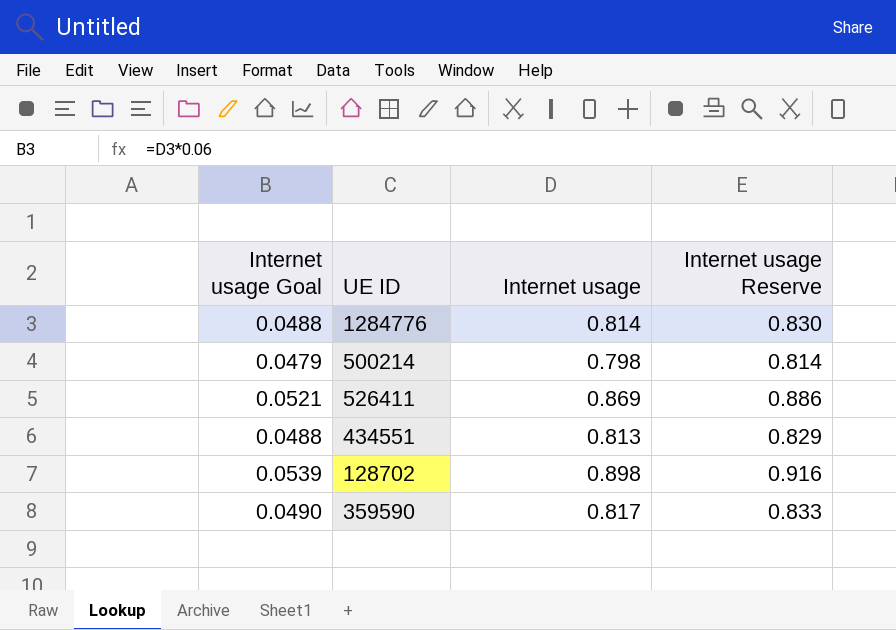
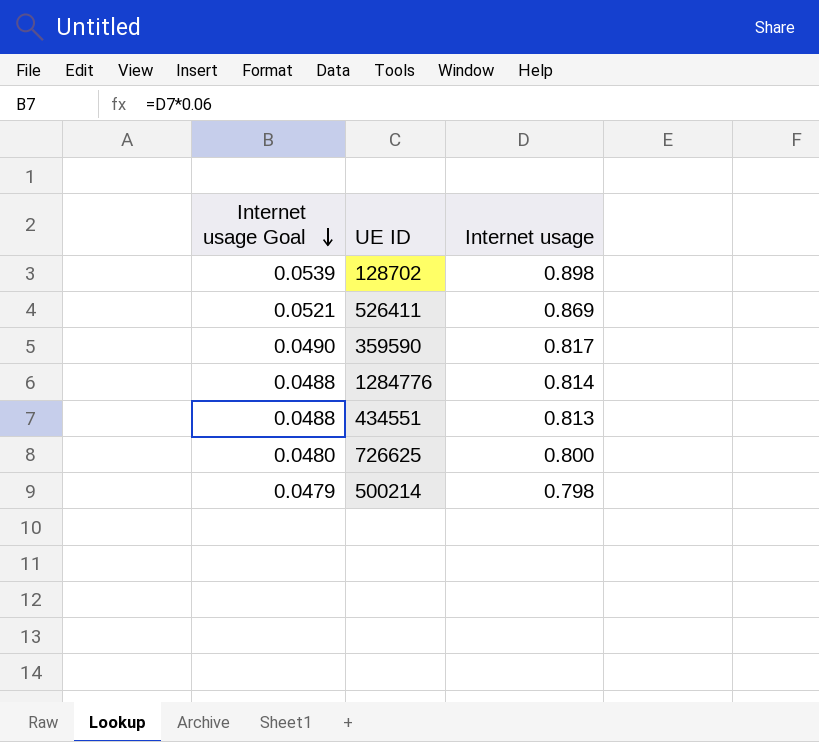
row order: none -> Internet usage Goal descending
column Internet usage Reserve | formula: [Internet usage] * 1.02 -> none
row 726625: none -> 0.0480 | 0.800

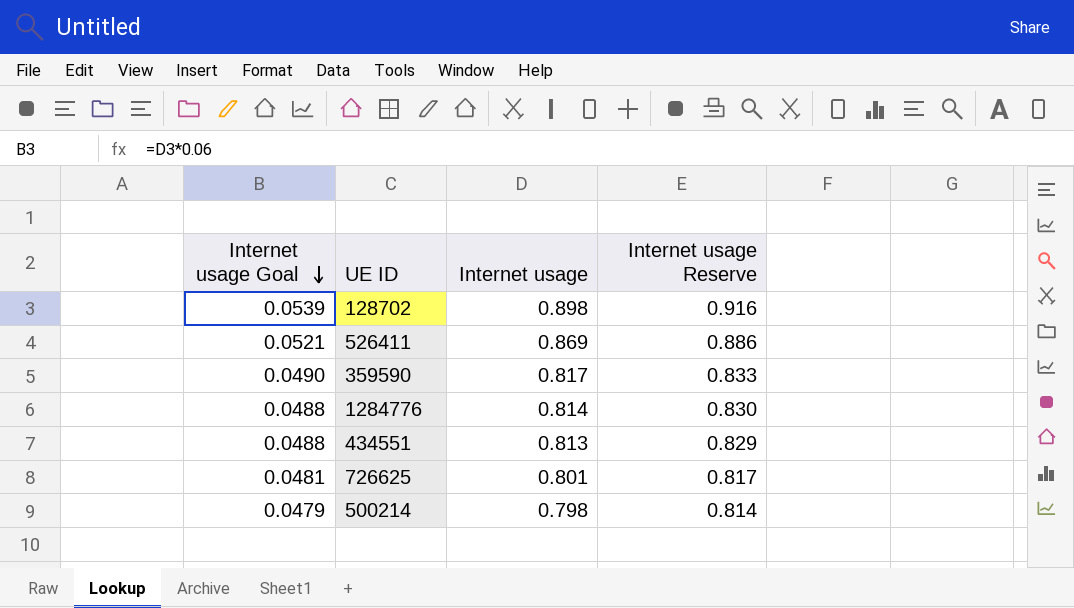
column Internet usage Reserve | formula: none -> [Internet usage] * 1.02
726625 | Internet usage Goal: 0.0480 -> 0.0481
726625 | Internet usage: 0.800 -> 0.801

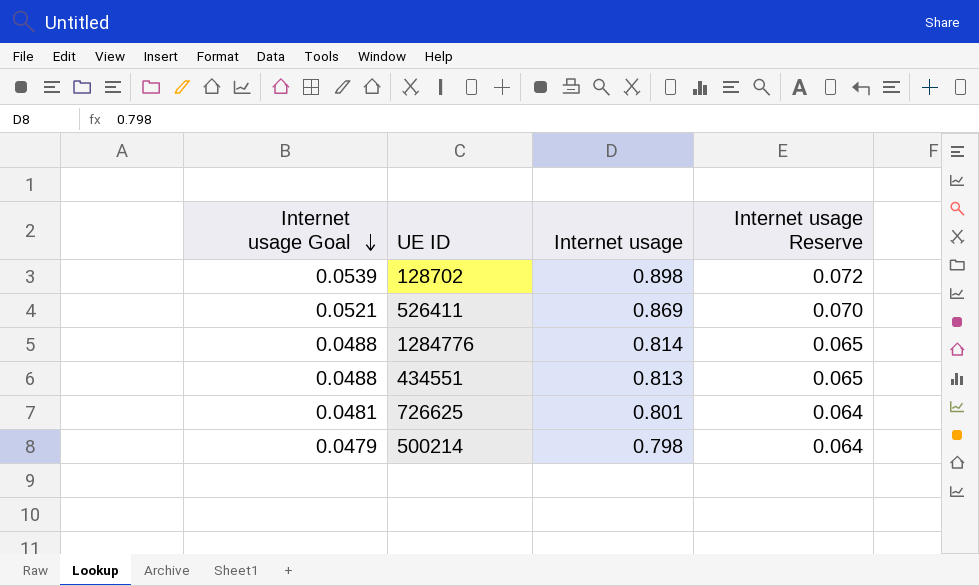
column Internet usage Reserve | formula: [Internet usage] * 1.02 -> [Internet usage] * 0.08
row 359590: 0.0490 | 0.817 | 0.833 -> none

